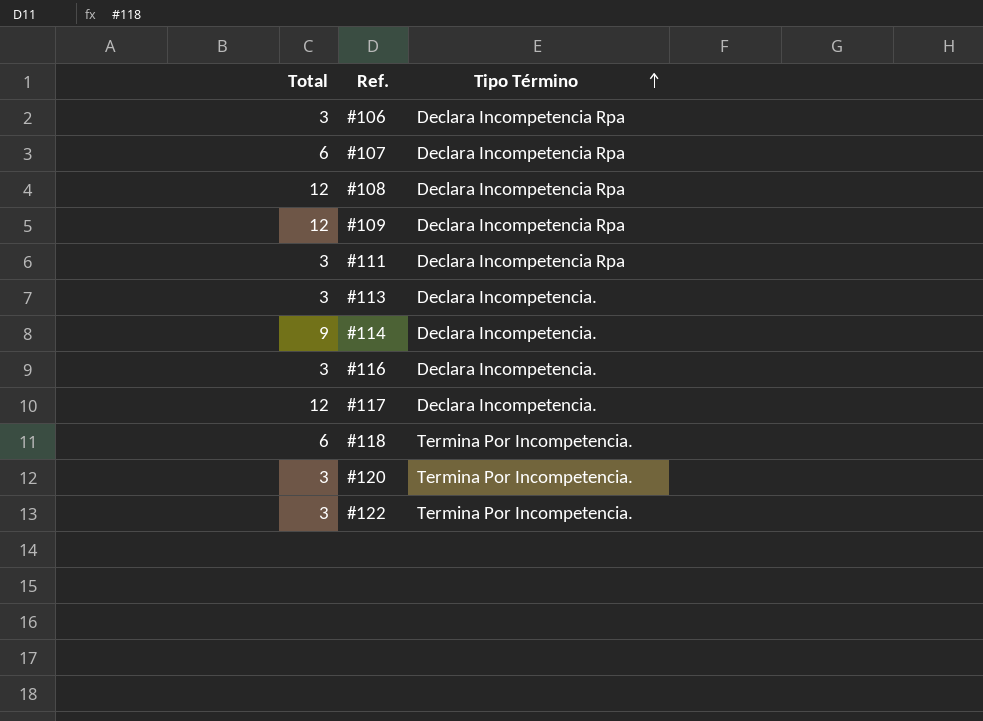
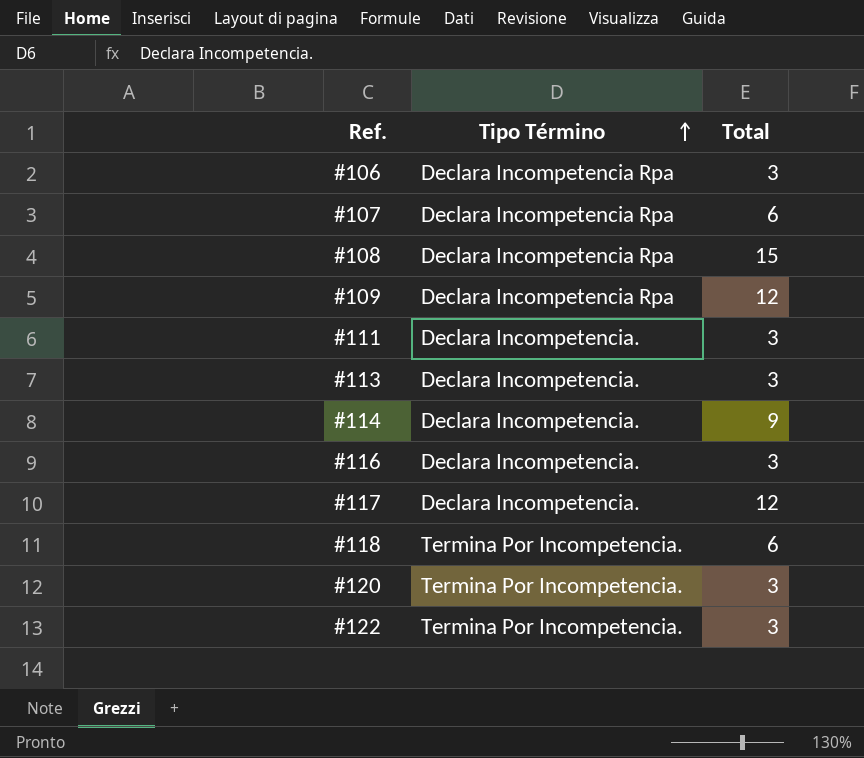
column Total | position: 1 -> 3
#108 | Total: 12 -> 15
#111 | Tipo Término: Declara Incompetencia Rpa -> Declara Incompetencia.

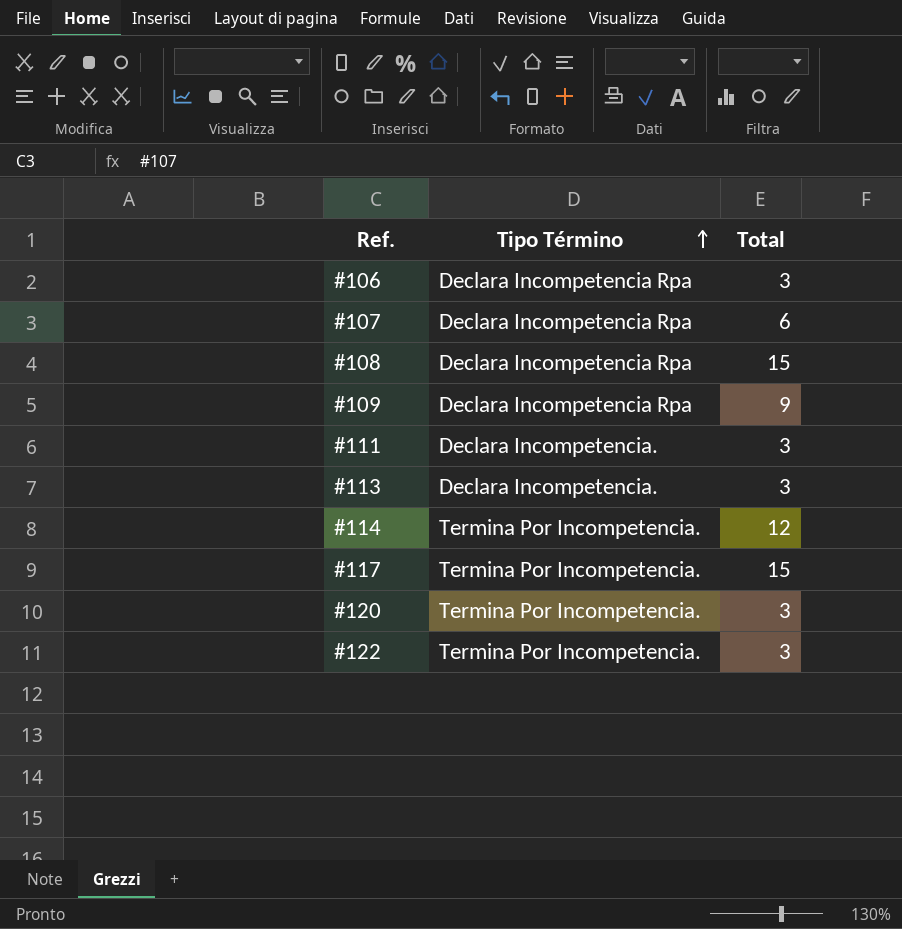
row #116: Declara Incompetencia. | 3 -> none
row #118: Termina Por Incompetencia. | 6 -> none
#109 | Total: 12 -> 9
#114 | Tipo Término: Declara Incompetencia. -> Termina Por Incompetencia.
#114 | Total: 9 -> 12
#117 | Tipo Término: Declara Incompetencia. -> Termina Por Incompetencia.
#117 | Total: 12 -> 15

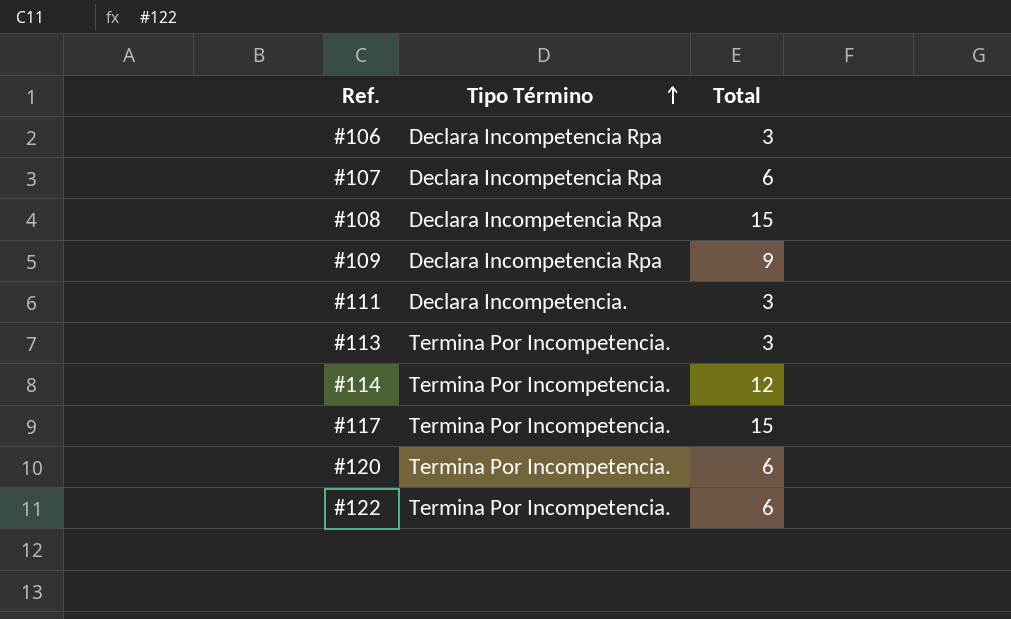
#113 | Tipo Término: Declara Incompetencia. -> Termina Por Incompetencia.
#120 | Total: 3 -> 6
#122 | Total: 3 -> 6

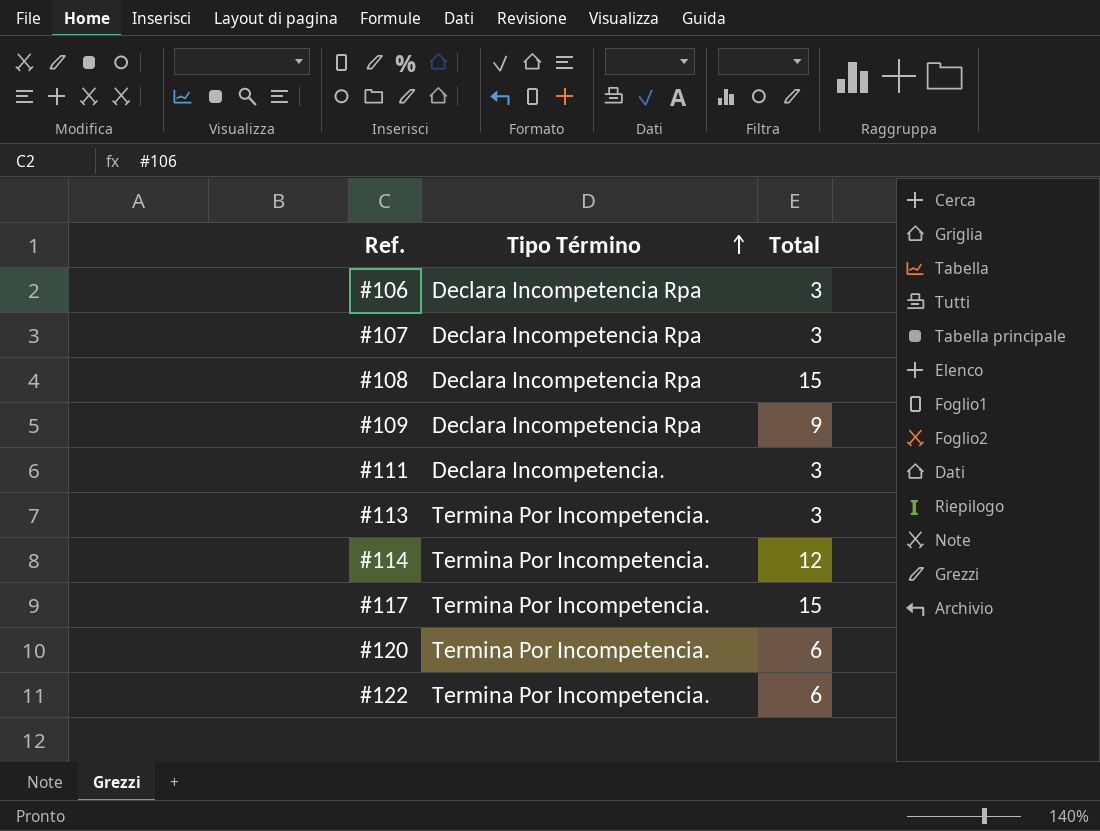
#107 | Total: 6 -> 3

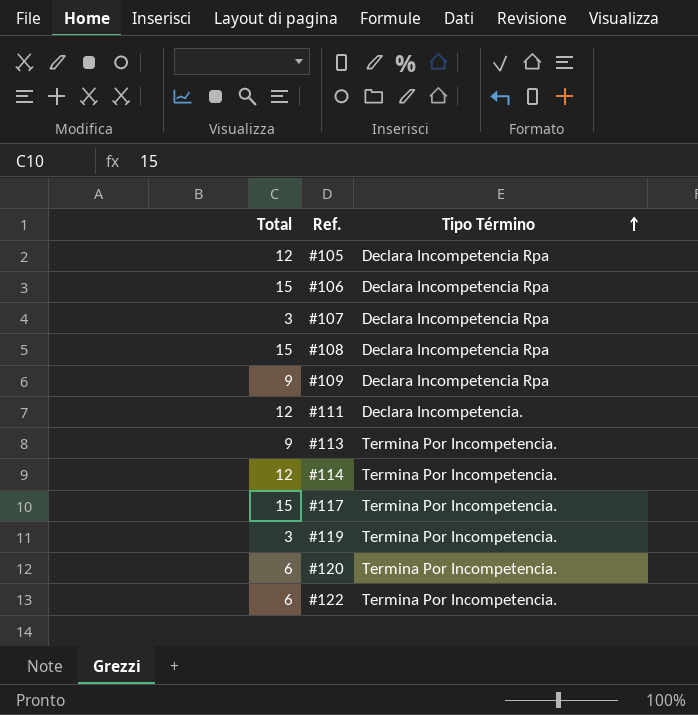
column Total | position: 3 -> 1
row #105: none -> 12 | Declara Incompetencia Rpa
#106 | Total: 3 -> 15
#111 | Total: 3 -> 12
#113 | Total: 3 -> 9
row #119: none -> 3 | Termina Por Incompetencia.

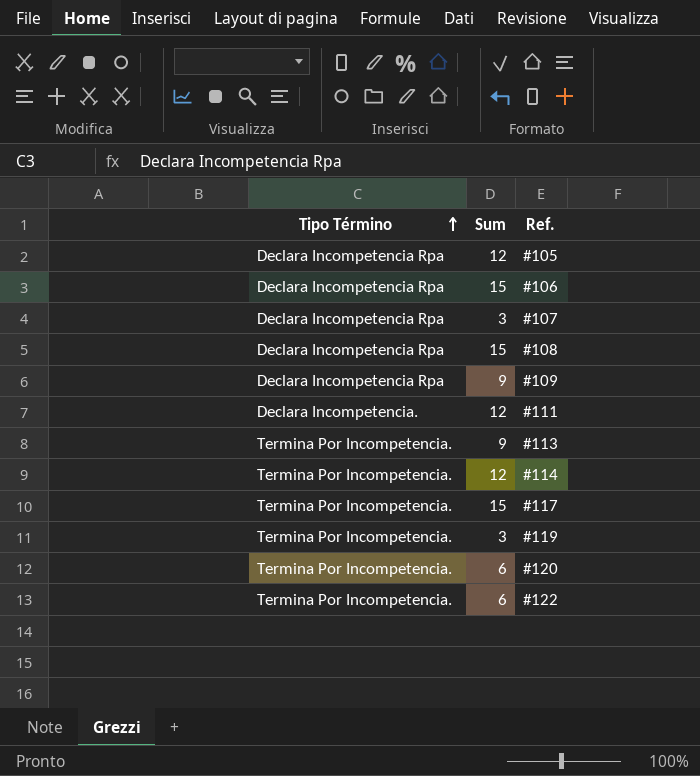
column Tipo Término | position: 3 -> 1
column name: Total -> Sum

